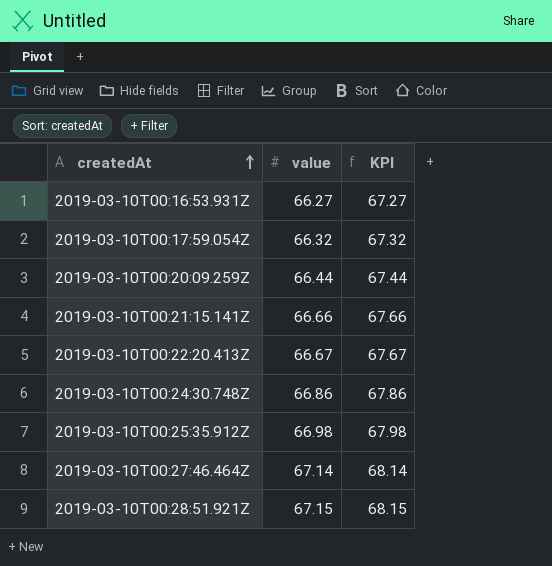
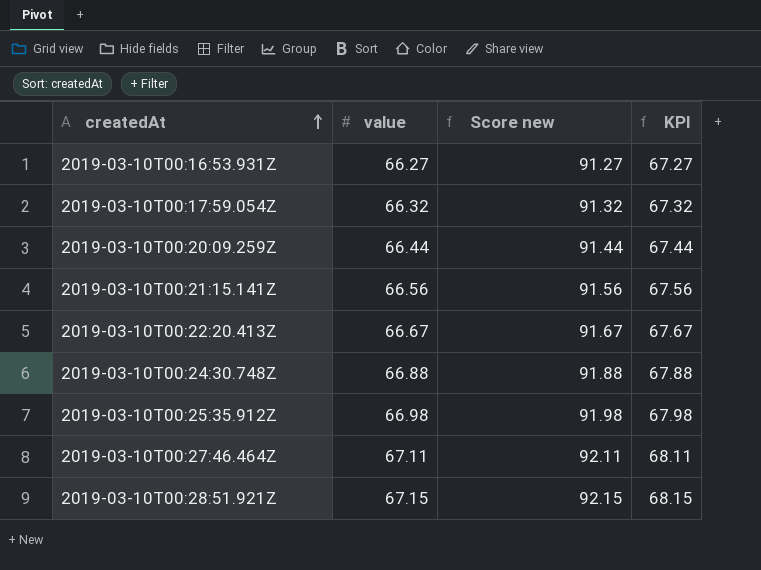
column Score new | formula: none -> [value] + 25
2019-03-10T00:21:15.141Z | value: 66.66 -> 66.56
2019-03-10T00:21:15.141Z | KPI: 67.66 -> 67.56
2019-03-10T00:24:30.748Z | value: 66.86 -> 66.88
2019-03-10T00:24:30.748Z | KPI: 67.86 -> 67.88
2019-03-10T00:27:46.464Z | value: 67.14 -> 67.11
2019-03-10T00:27:46.464Z | KPI: 68.14 -> 68.11

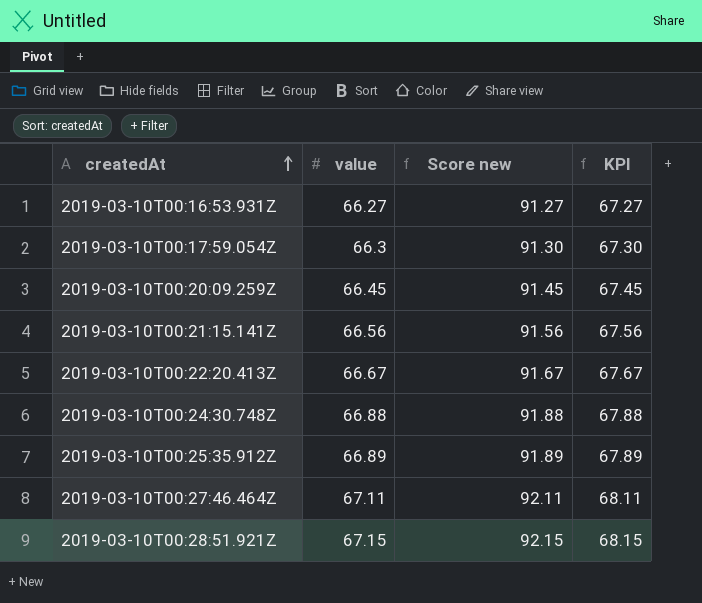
2019-03-10T00:17:59.054Z | value: 66.32 -> 66.3
2019-03-10T00:17:59.054Z | Score new: 91.32 -> 91.30
2019-03-10T00:17:59.054Z | KPI: 67.32 -> 67.30
2019-03-10T00:20:09.259Z | value: 66.44 -> 66.45
2019-03-10T00:20:09.259Z | Score new: 91.44 -> 91.45
2019-03-10T00:20:09.259Z | KPI: 67.44 -> 67.45
2019-03-10T00:25:35.912Z | value: 66.98 -> 66.89
2019-03-10T00:25:35.912Z | Score new: 91.98 -> 91.89
2019-03-10T00:25:35.912Z | KPI: 67.98 -> 67.89

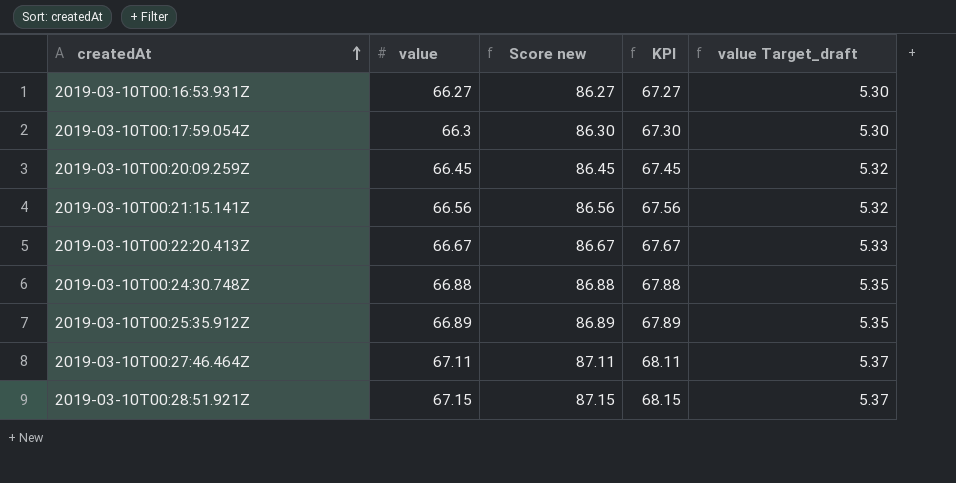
column Score new | formula: [value] + 25 -> [value] + 20
column value Target_draft | formula: none -> [value] * 0.08

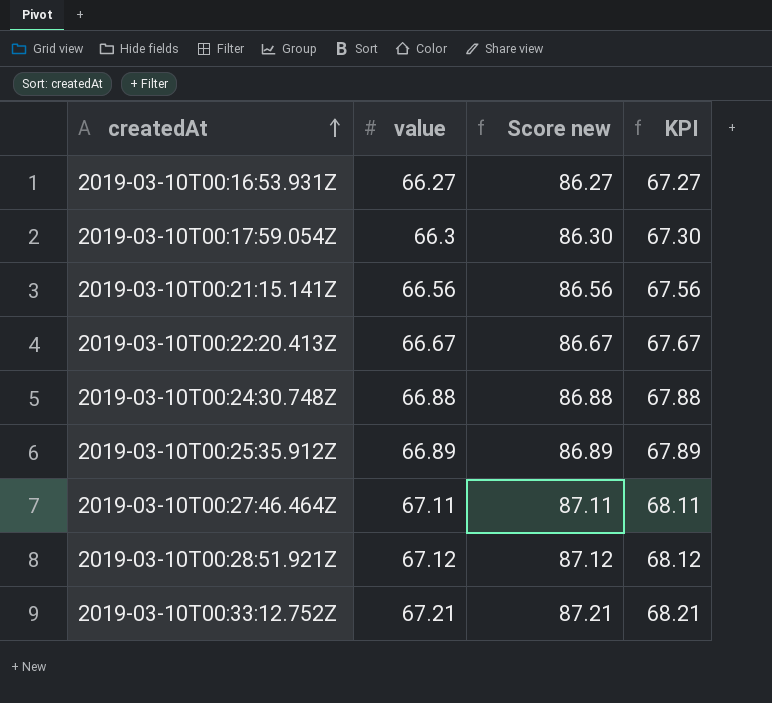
column value Target_draft | formula: [value] * 0.08 -> none
row 2019-03-10T00:20:09.259Z: 66.45 | 86.45 | 67.45 | 5.32 -> none
2019-03-10T00:28:51.921Z | value: 67.15 -> 67.12
2019-03-10T00:28:51.921Z | Score new: 87.15 -> 87.12
2019-03-10T00:28:51.921Z | KPI: 68.15 -> 68.12
row 2019-03-10T00:33:12.752Z: none -> 67.21 | 87.21 | 68.21

